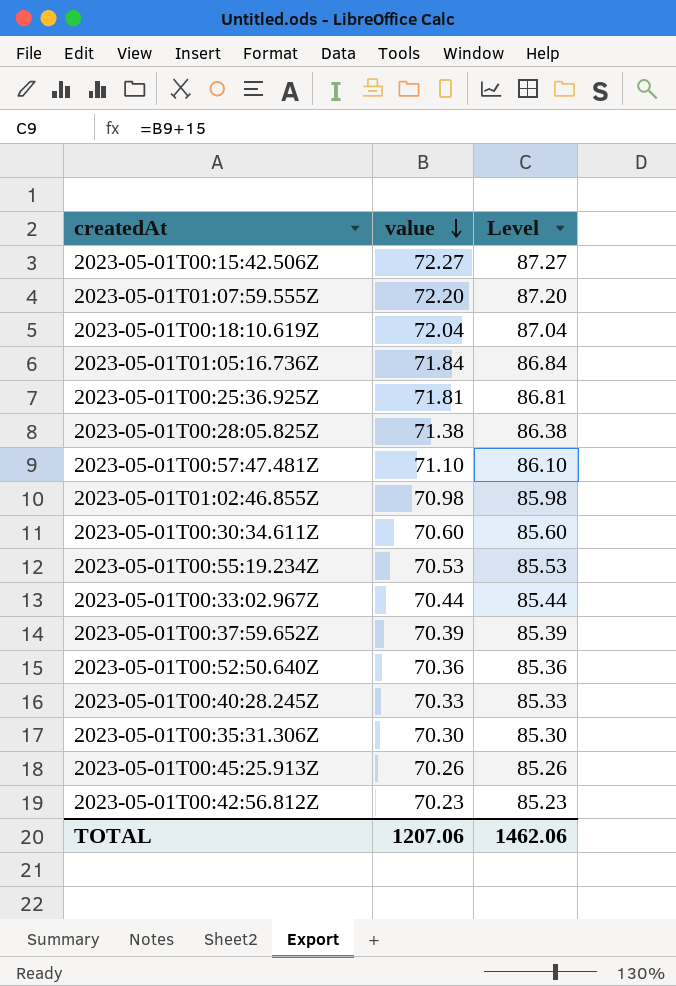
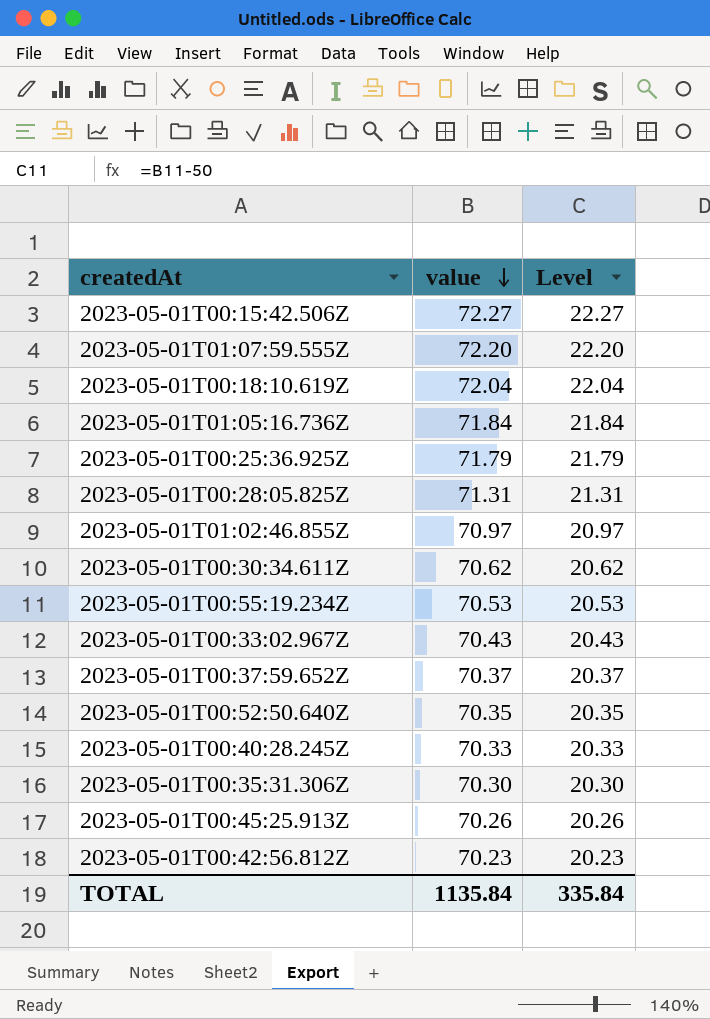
column Level | formula: [value] + 15 -> [value] - 50
row 2023-05-01T00:57:47.481Z: 71.10 | 86.10 -> none
2023-05-01T00:25:36.925Z | value: 71.81 -> 71.79
2023-05-01T00:28:05.825Z | value: 71.38 -> 71.31
2023-05-01T01:02:46.855Z | value: 70.98 -> 70.97
2023-05-01T00:30:34.611Z | value: 70.60 -> 70.62
2023-05-01T00:33:02.967Z | value: 70.44 -> 70.43
2023-05-01T00:37:59.652Z | value: 70.39 -> 70.37
2023-05-01T00:52:50.640Z | value: 70.36 -> 70.35
TOTAL | value: 1207.06 -> 1135.84
TOTAL | Level: 1462.06 -> 335.84

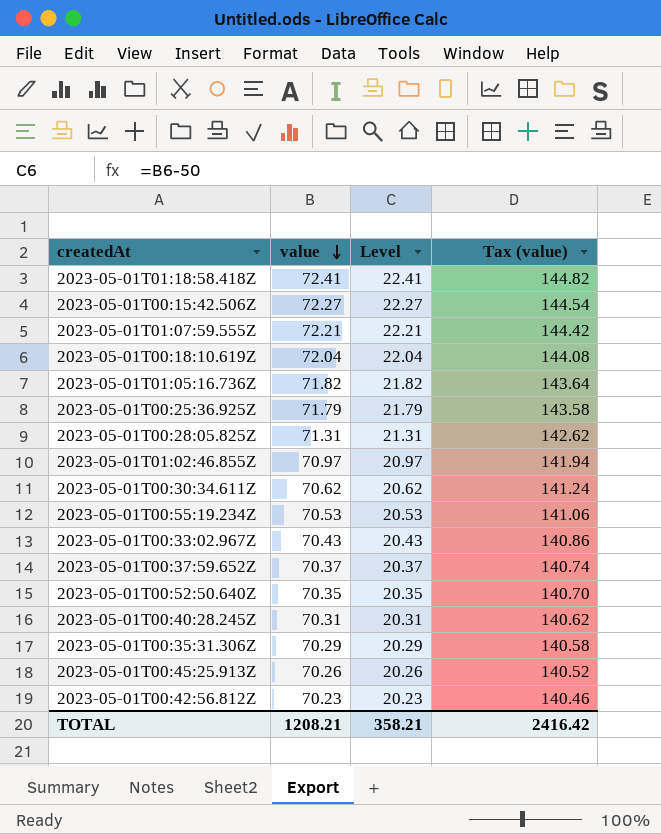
column Tax (value) | formula: none -> [value] * 2
row 2023-05-01T01:18:58.418Z: none -> 72.41 | 22.41 | 144.82
2023-05-01T01:07:59.555Z | value: 72.20 -> 72.21
2023-05-01T01:07:59.555Z | Level: 22.20 -> 22.21
2023-05-01T01:05:16.736Z | value: 71.84 -> 71.82
2023-05-01T01:05:16.736Z | Level: 21.84 -> 21.82
2023-05-01T00:40:28.245Z | value: 70.33 -> 70.31
2023-05-01T00:40:28.245Z | Level: 20.33 -> 20.31
2023-05-01T00:35:31.306Z | value: 70.30 -> 70.29
2023-05-01T00:35:31.306Z | Level: 20.30 -> 20.29
TOTAL | value: 1135.84 -> 1208.21
TOTAL | Level: 335.84 -> 358.21

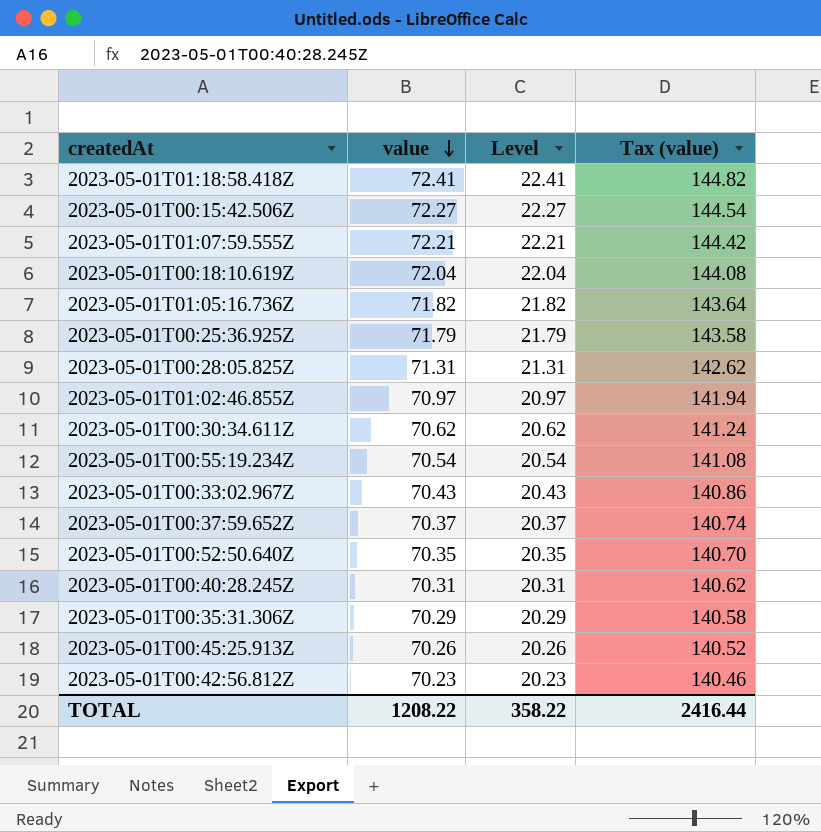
2023-05-01T00:55:19.234Z | value: 70.53 -> 70.54
2023-05-01T00:55:19.234Z | Level: 20.53 -> 20.54
2023-05-01T00:55:19.234Z | Tax (value): 141.06 -> 141.08
TOTAL | value: 1208.21 -> 1208.22
TOTAL | Level: 358.21 -> 358.22
TOTAL | Tax (value): 2416.42 -> 2416.44

